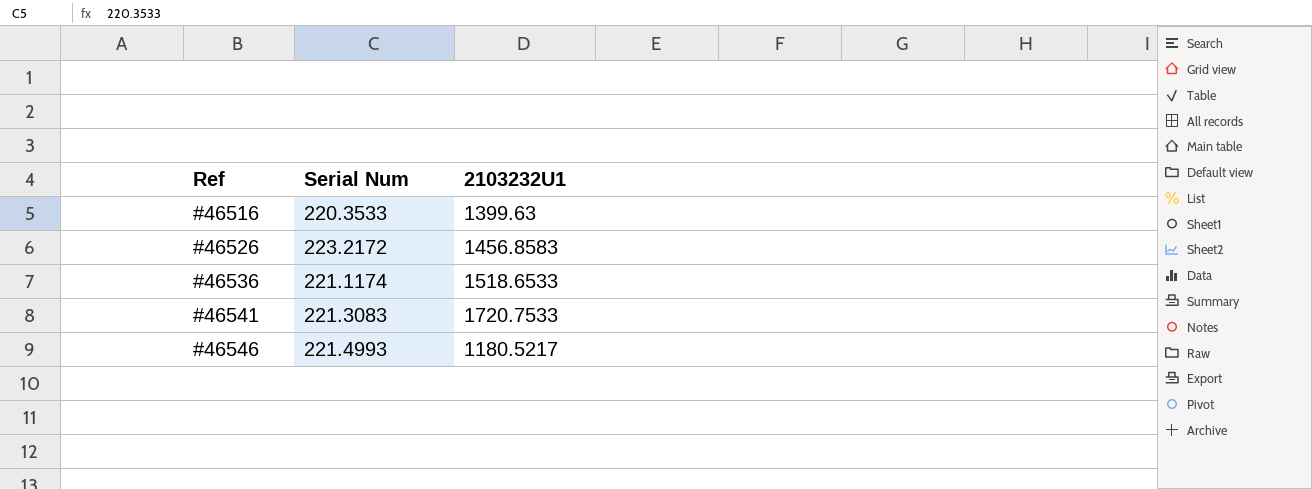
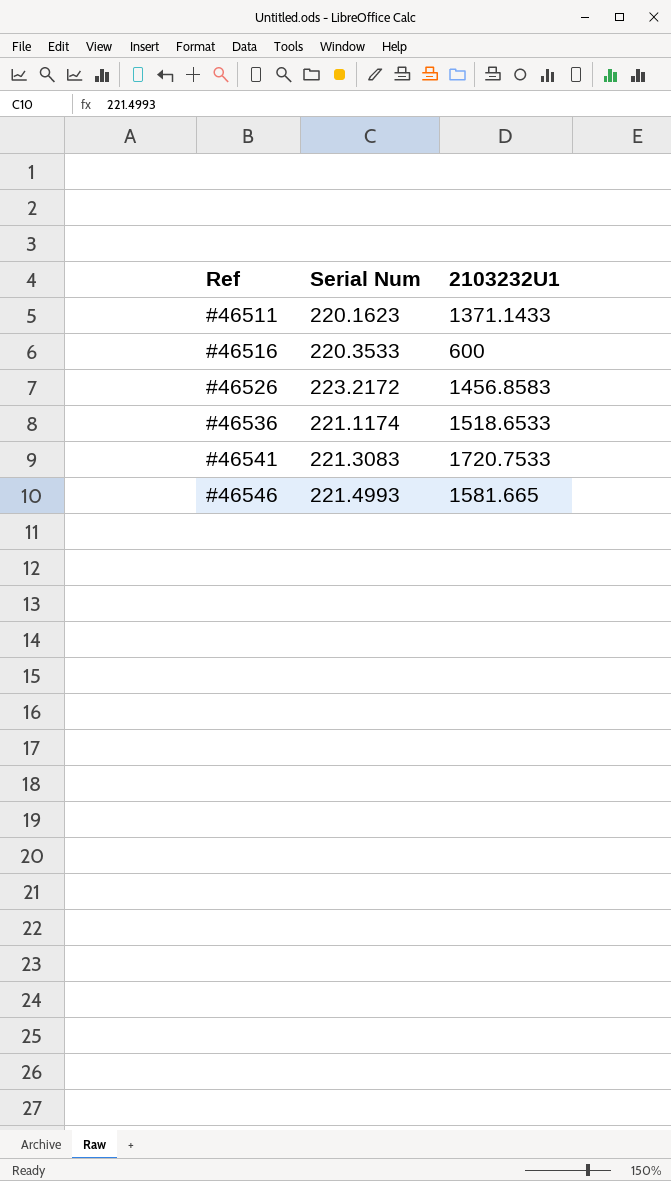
row #46511: none -> 220.1623 | 1371.1433
#46516 | 2103232U1: 1399.63 -> 600
#46546 | 2103232U1: 1180.5217 -> 1581.665

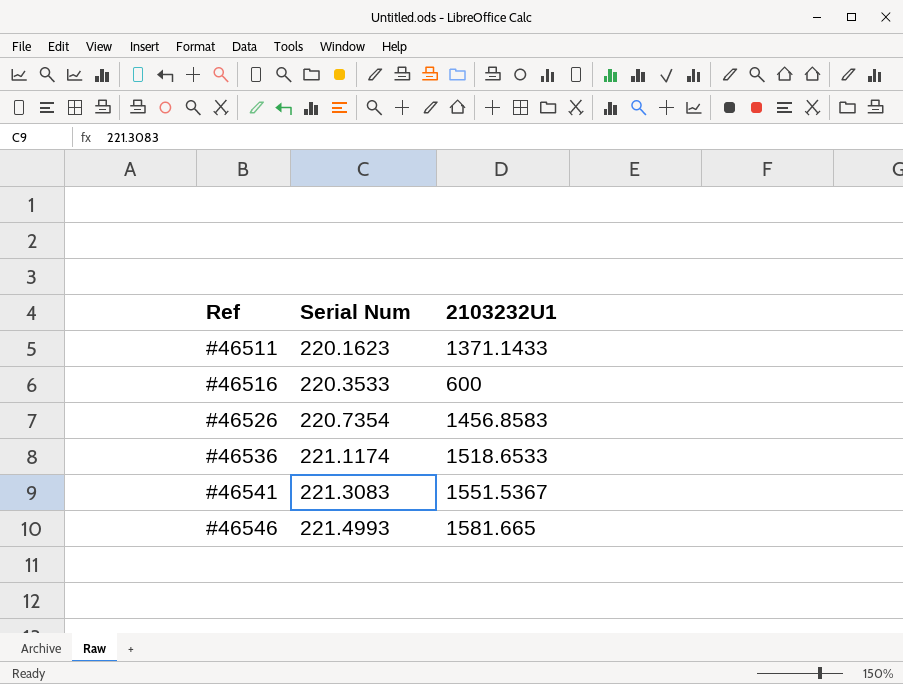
#46526 | Serial Num: 223.2172 -> 220.7354
#46541 | 2103232U1: 1720.7533 -> 1551.5367

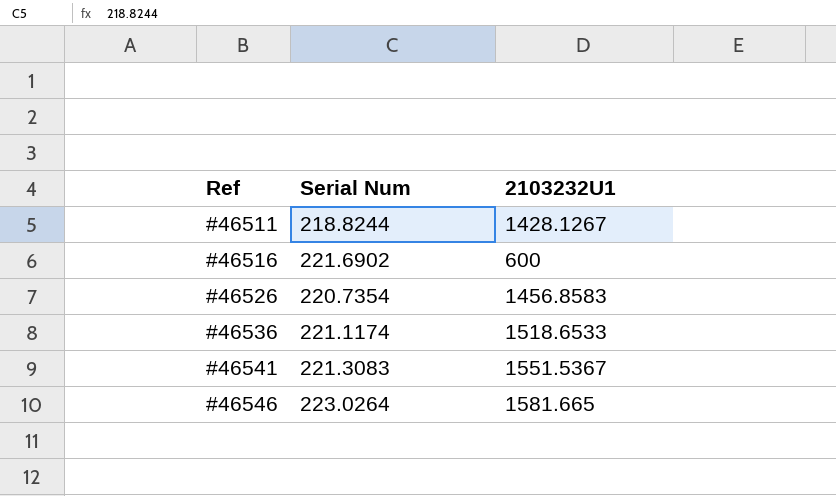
#46511 | Serial Num: 220.1623 -> 218.8244
#46511 | 2103232U1: 1371.1433 -> 1428.1267
#46516 | Serial Num: 220.3533 -> 221.6902
#46546 | Serial Num: 221.4993 -> 223.0264

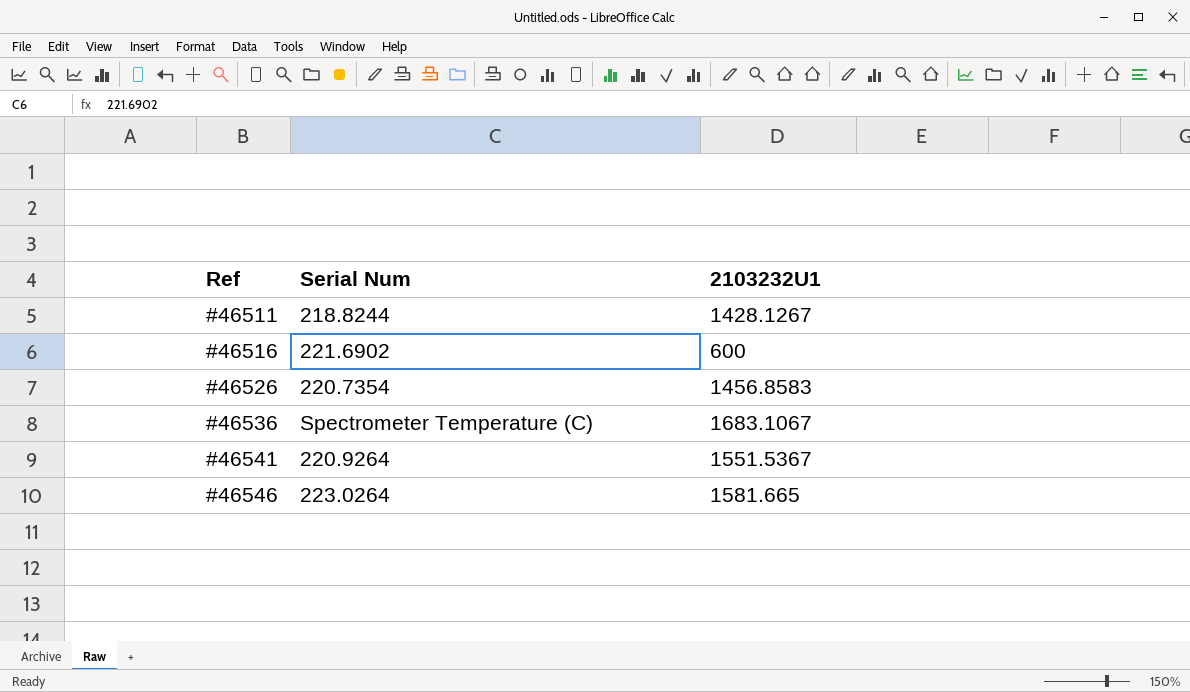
#46536 | Serial Num: 221.1174 -> Spectrometer Temperature (C)
#46536 | 2103232U1: 1518.6533 -> 1683.1067
#46541 | Serial Num: 221.3083 -> 220.9264

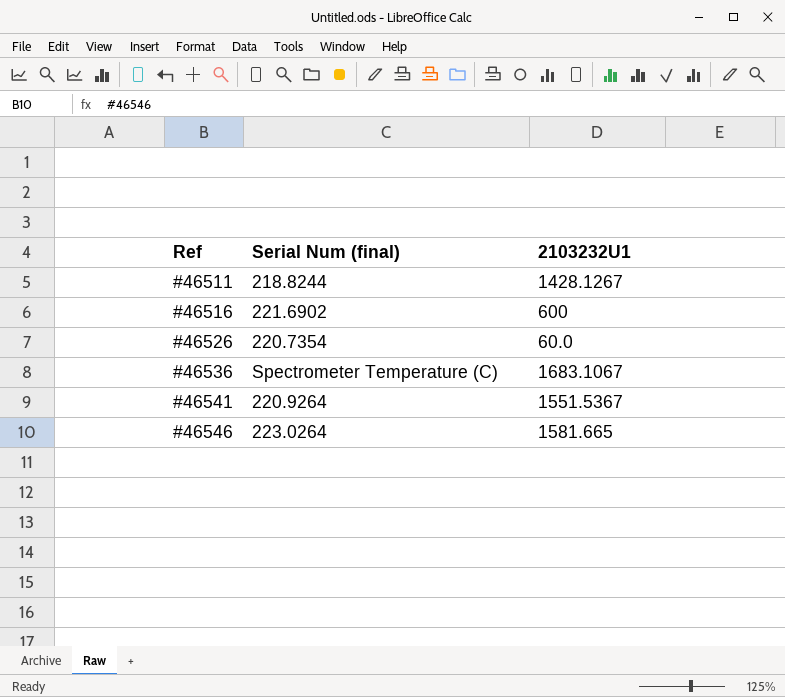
column name: Serial Num -> Serial Num (final)
#46526 | 2103232U1: 1456.8583 -> 60.0

